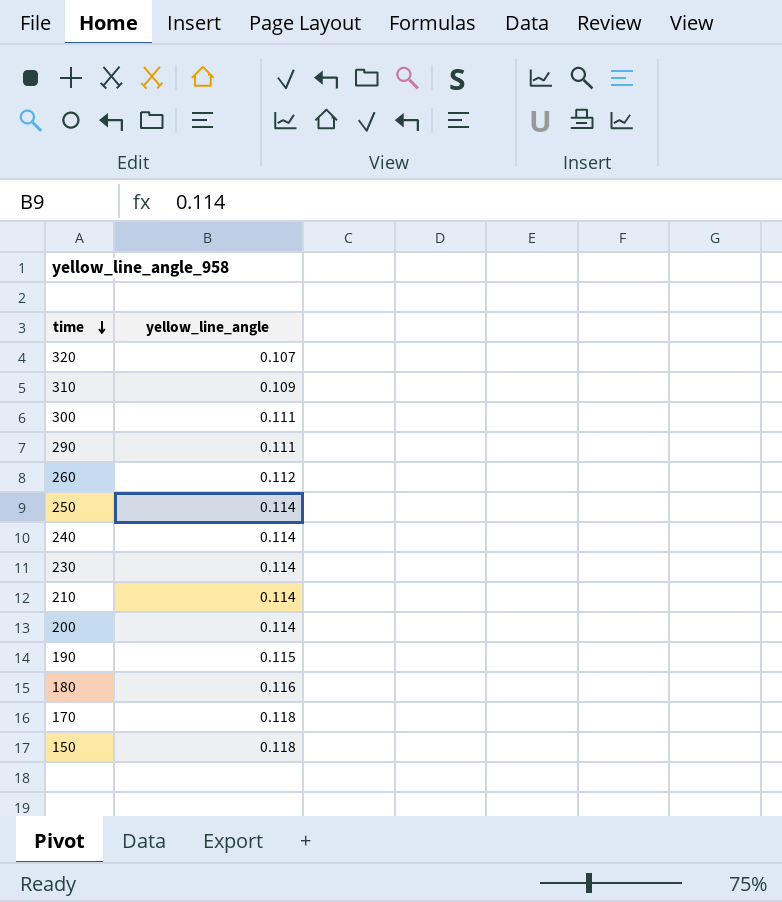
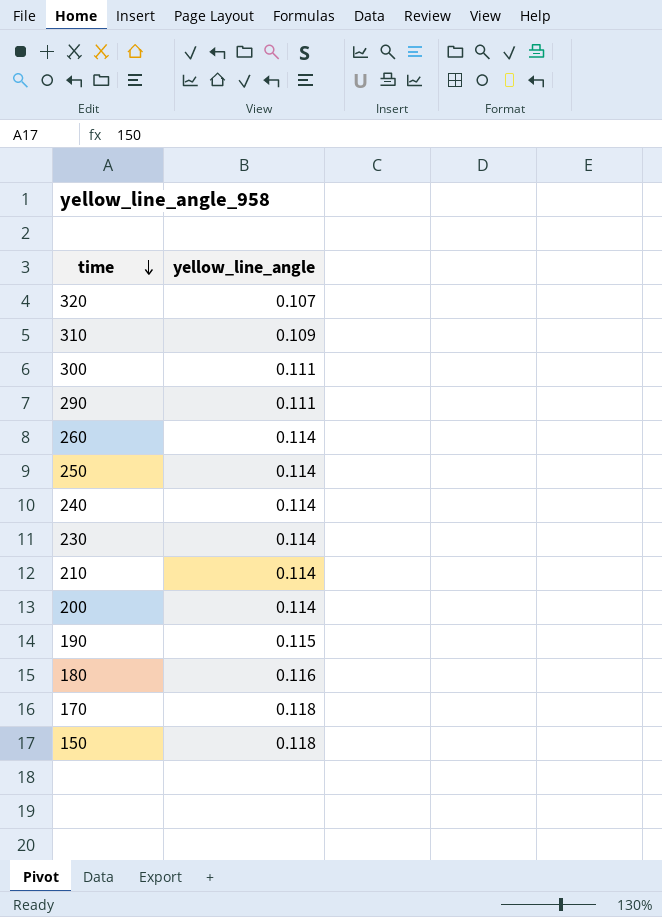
260 | yellow_line_angle: 0.112 -> 0.114

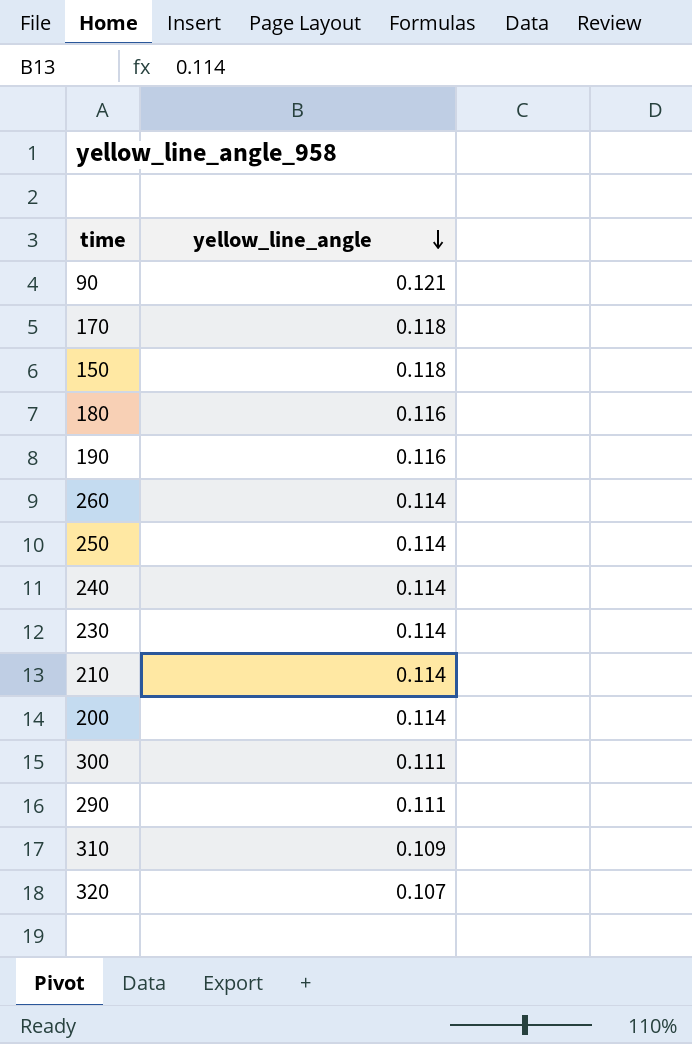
row order: time descending -> yellow_line_angle descending
row 90: none -> 0.121
190 | yellow_line_angle: 0.115 -> 0.116

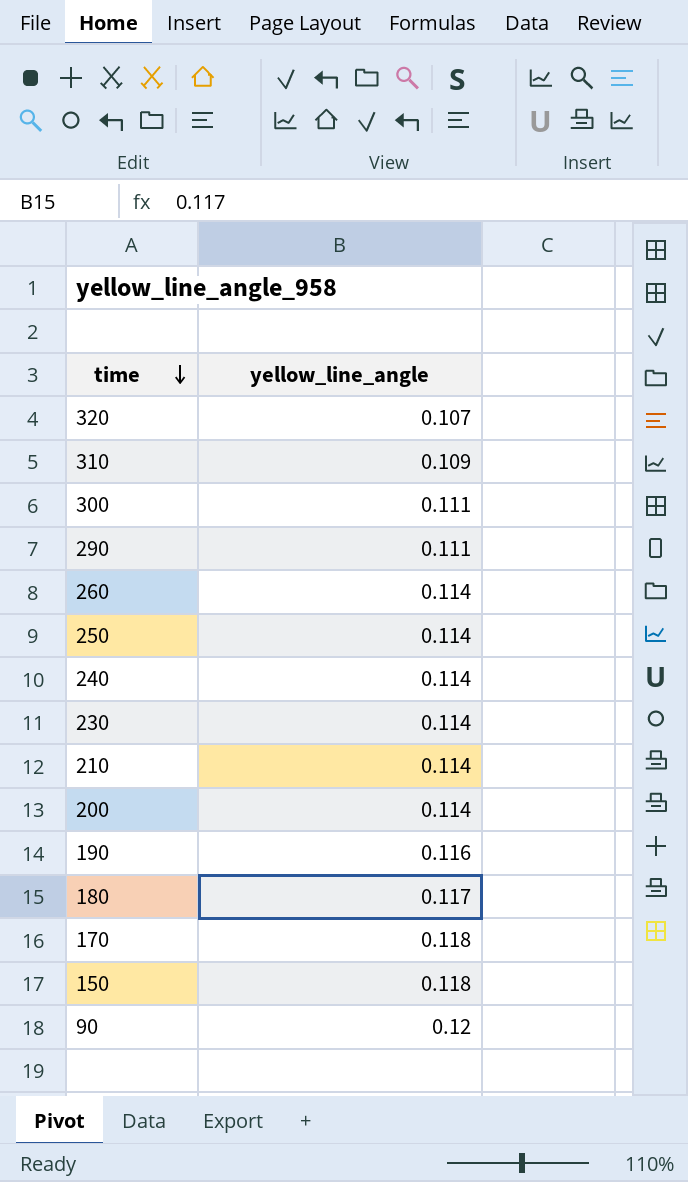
row order: yellow_line_angle descending -> time descending
180 | yellow_line_angle: 0.116 -> 0.117
90 | yellow_line_angle: 0.121 -> 0.12

